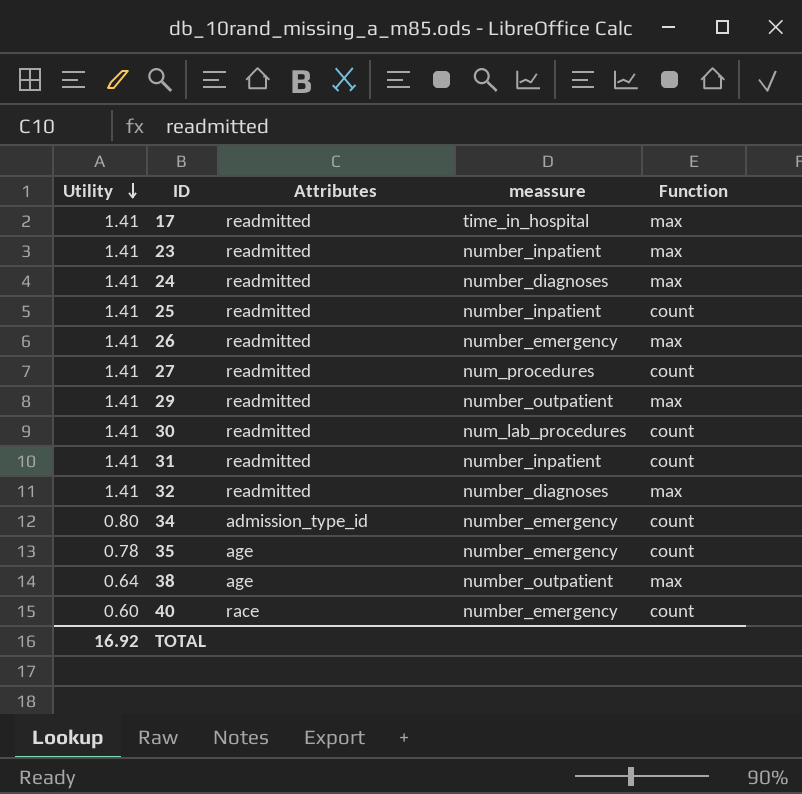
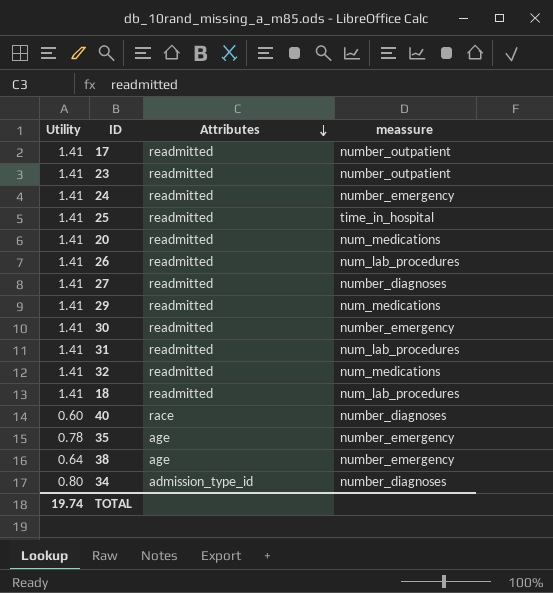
row order: Utility descending -> Attributes descending
column Function | position: 5 -> none
17 | meassure: time_in_hospital -> number_outpatient
23 | meassure: number_inpatient -> number_outpatient
24 | meassure: number_diagnoses -> number_emergency
25 | meassure: number_inpatient -> time_in_hospital
row 20: none -> 1.41 | readmitted | num_medications
26 | meassure: number_emergency -> num_lab_procedures
27 | meassure: num_procedures -> number_diagnoses
29 | meassure: number_outpatient -> num_medications
30 | meassure: num_lab_procedures -> number_emergency
31 | meassure: number_inpatient -> num_lab_procedures
32 | meassure: number_diagnoses -> num_medications
row 18: none -> 1.41 | readmitted | num_lab_procedures
40 | meassure: number_emergency -> number_diagnoses
38 | meassure: number_outpatient -> number_emergency
34 | meassure: number_emergency -> number_diagnoses
TOTAL | Utility: 16.92 -> 19.74

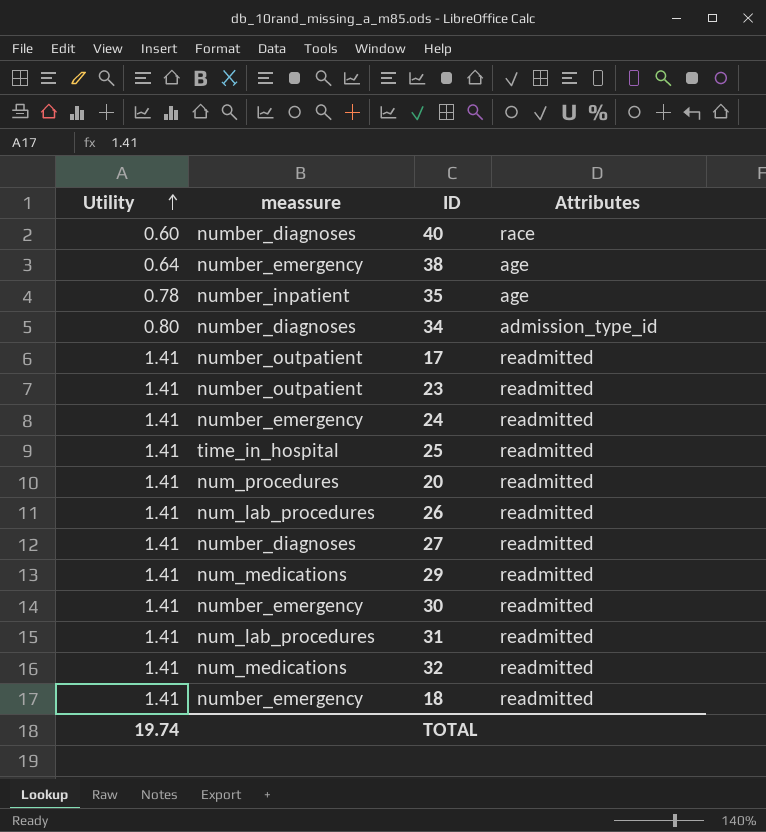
row order: Attributes descending -> Utility ascending
column meassure | position: 4 -> 2
35 | meassure: number_emergency -> number_inpatient
20 | meassure: num_medications -> num_procedures
18 | meassure: num_lab_procedures -> number_emergency

